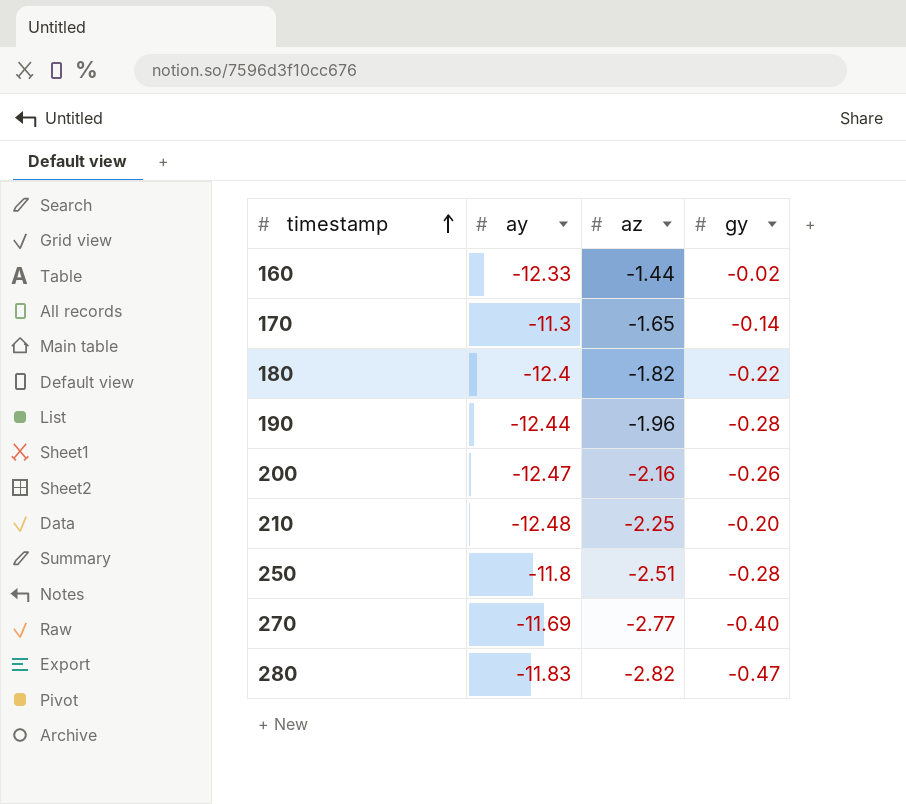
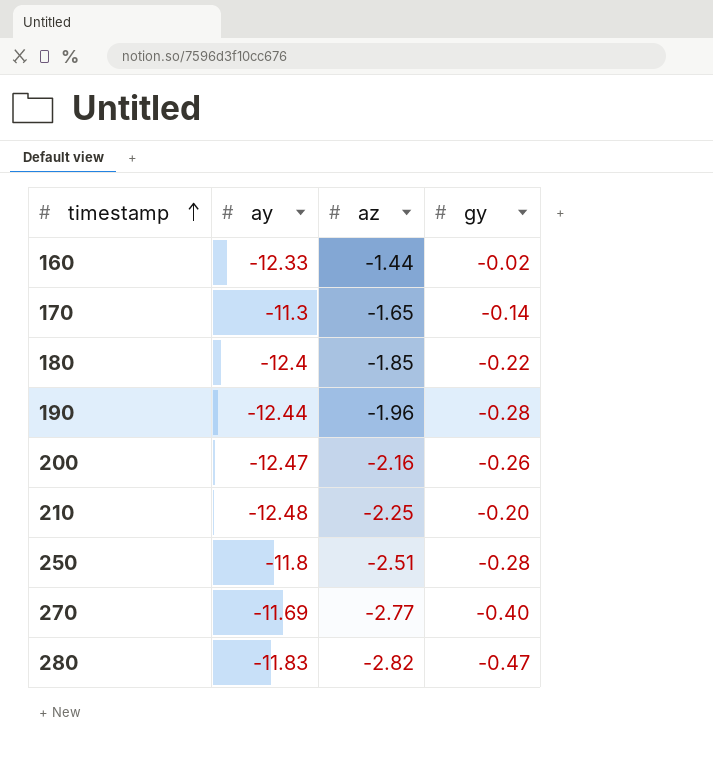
180 | az: -1.82 -> -1.85

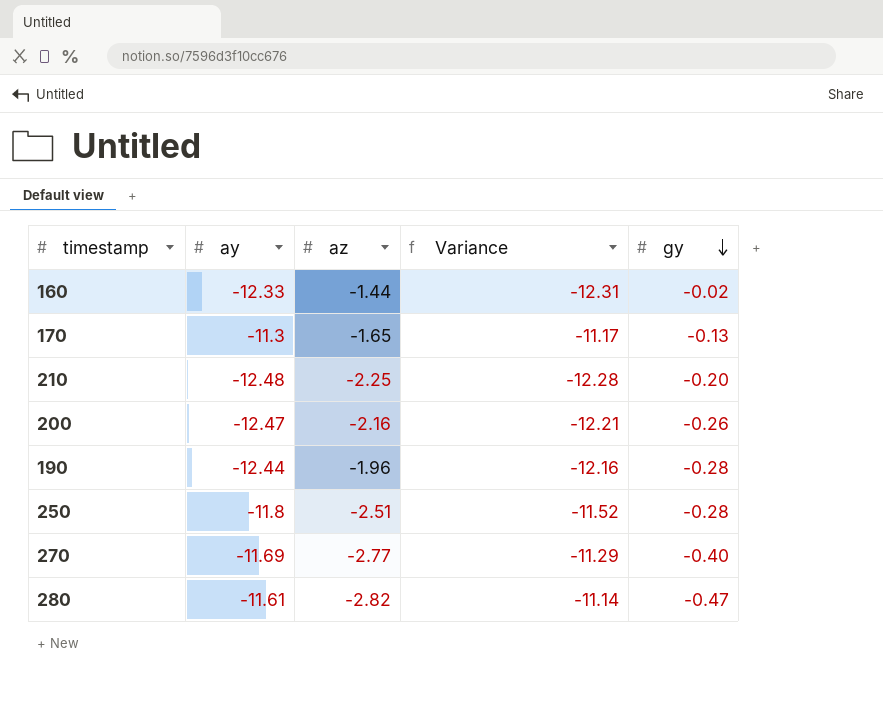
row order: timestamp ascending -> gy descending
column Variance | formula: none -> [ay] - [gy]
row 180: -12.4 | -1.85 | -0.22 -> none
170 | gy: -0.14 -> -0.13
280 | ay: -11.83 -> -11.61

